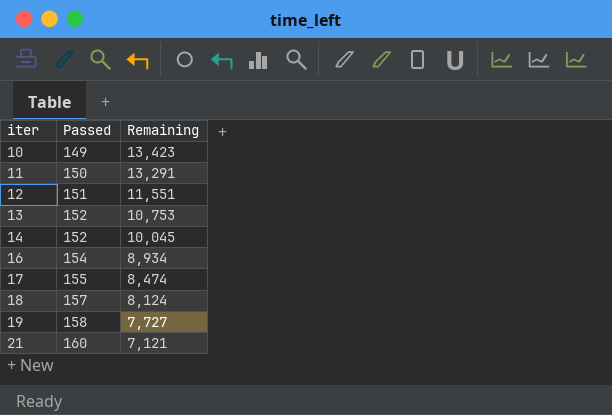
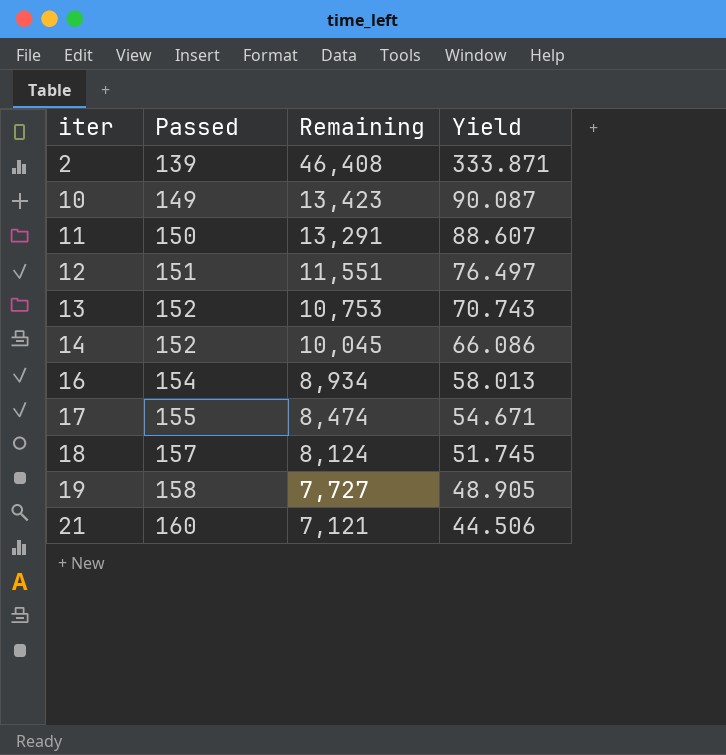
column Yield | formula: none -> [Remaining] / [Passed]
row 2: none -> 139 | 46,408 | 333.871

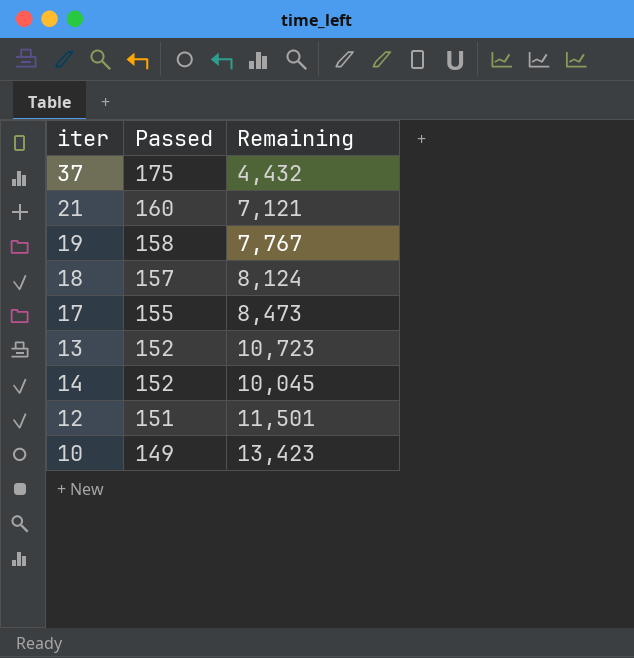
row order: iter ascending -> Passed descending
column Yield | formula: [Remaining] / [Passed] -> none
row 2: 139 | 46,408 | 333.871 -> none
row 11: 150 | 13,291 | 88.607 -> none
row 16: 154 | 8,934 | 58.013 -> none
row 37: none -> 175 | 4,432
19 | Remaining: 7,727 -> 7,767
17 | Remaining: 8,474 -> 8,473
13 | Remaining: 10,753 -> 10,723
12 | Remaining: 11,551 -> 11,501

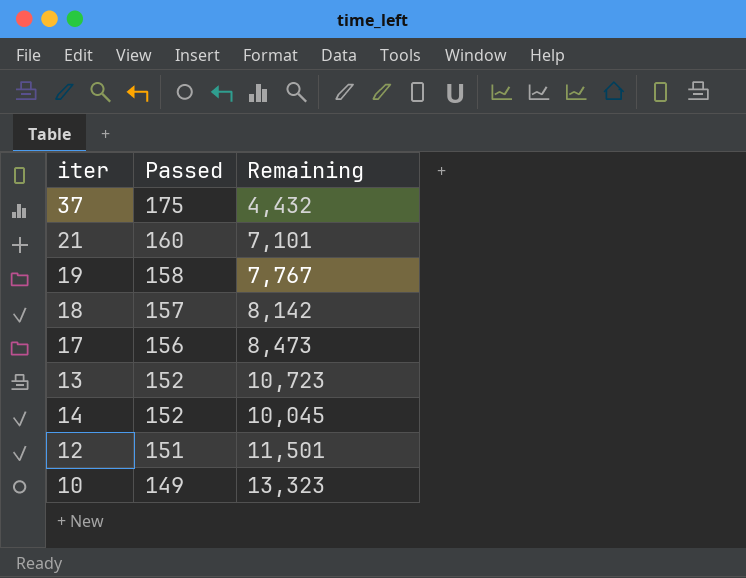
21 | Remaining: 7,121 -> 7,101
18 | Remaining: 8,124 -> 8,142
17 | Passed: 155 -> 156
10 | Remaining: 13,423 -> 13,323

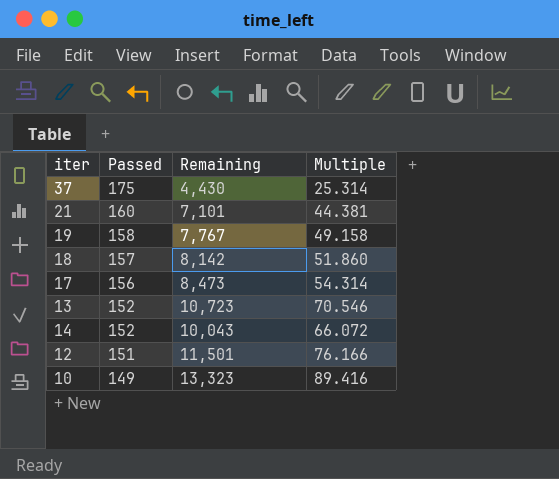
column Multiple | formula: none -> [Remaining] / [Passed]
37 | Remaining: 4,432 -> 4,430
14 | Remaining: 10,045 -> 10,043

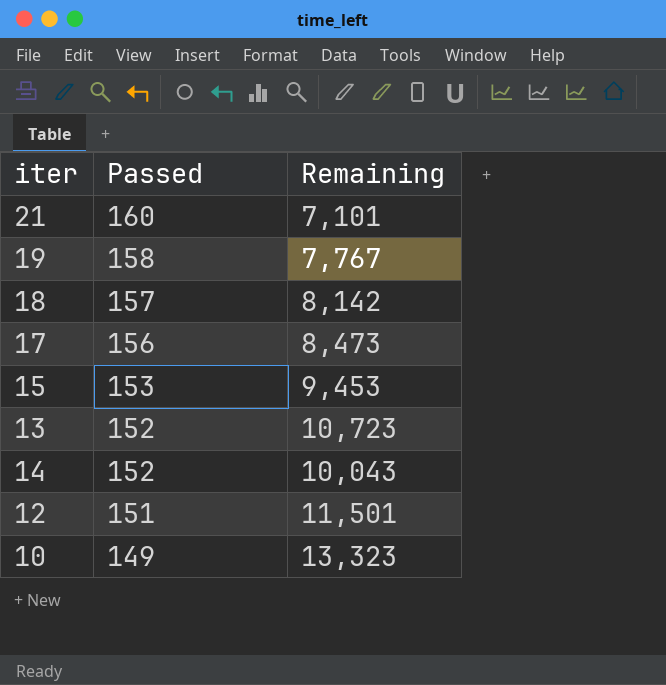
column Multiple | formula: [Remaining] / [Passed] -> none
row 37: 175 | 4,430 | 25.314 -> none
row 15: none -> 153 | 9,453

